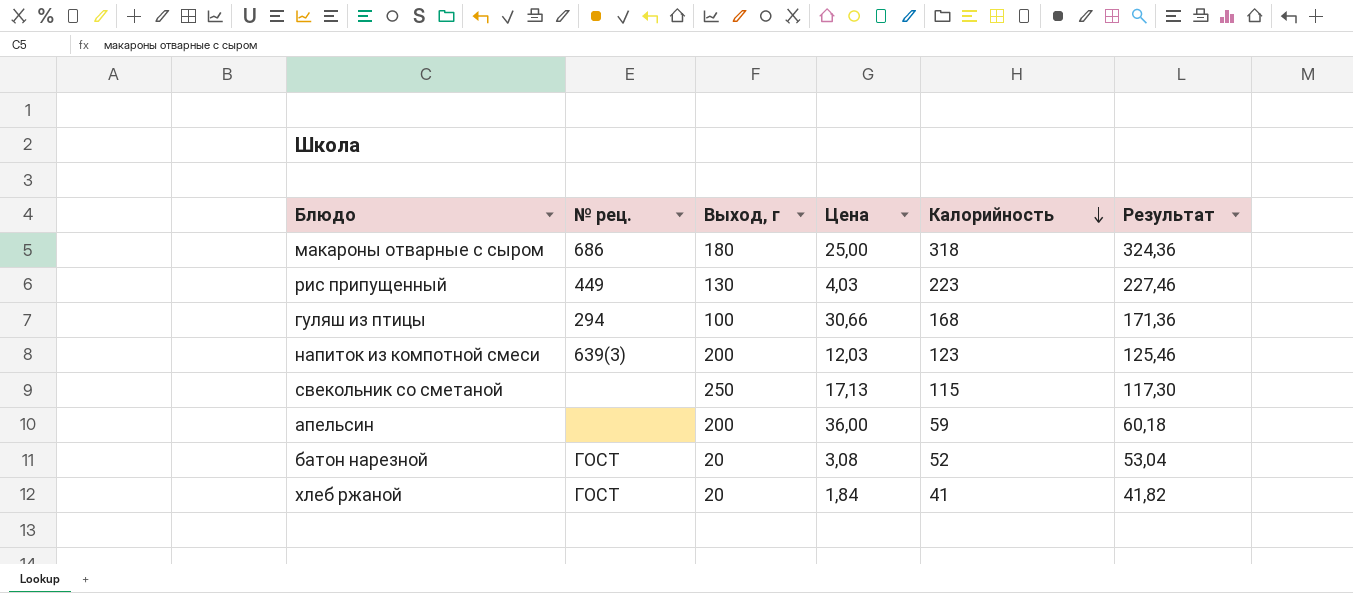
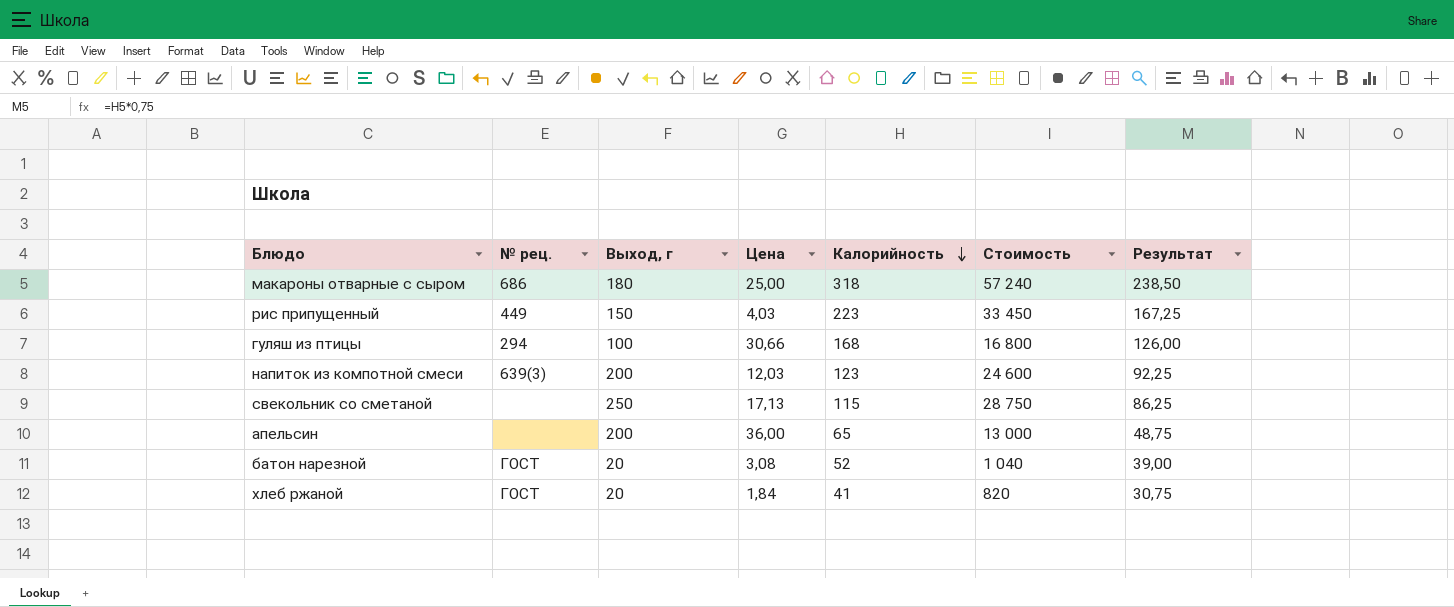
column Стоимость | formula: none -> [Выход, г] * [Калорийность]
column Результат | formula: [Калорийность] * 1,02 -> [Калорийность] * 0,75
рис припущенный | Выход, г: 130 -> 150
апельсин | Калорийность: 59 -> 65

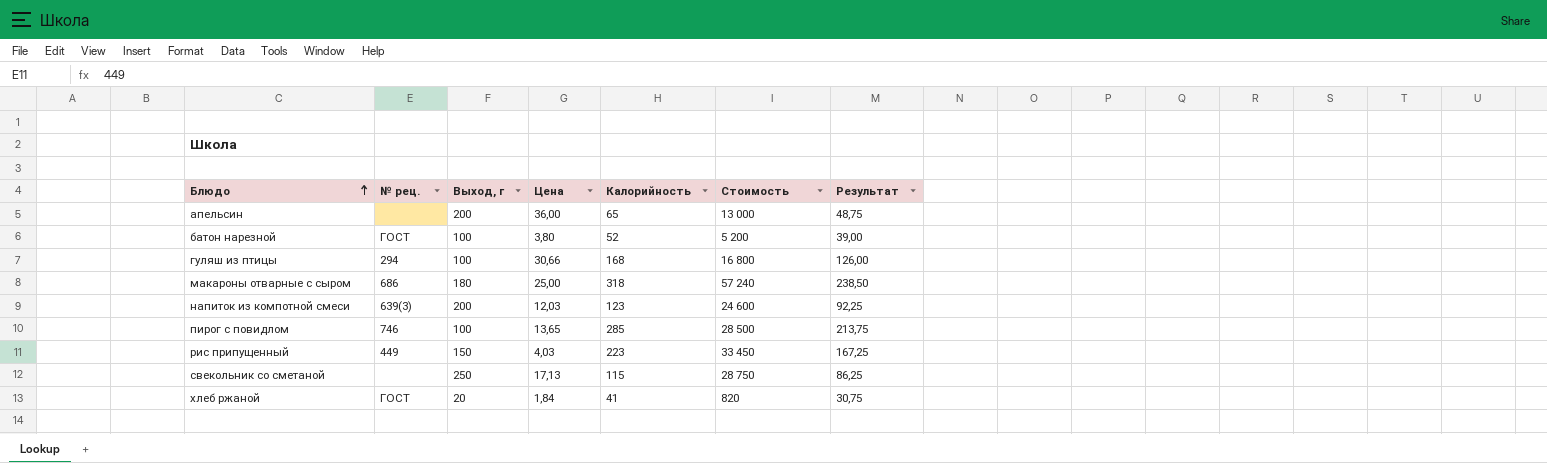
row order: Калорийность descending -> Блюдо ascending
батон нарезной | Выход, г: 20 -> 100
батон нарезной | Цена: 3,08 -> 3,80
батон нарезной | Стоимость: 1 040 -> 5 200
row пирог с повидлом: none -> 746 | 100 | 13,65 | 285 | 28 500 | 213,75

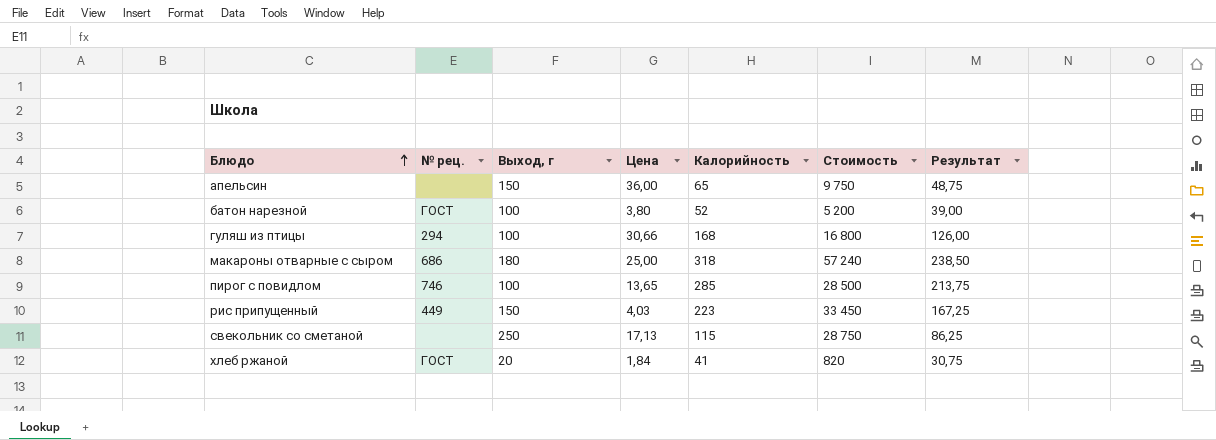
row напиток из компотной смеси: 639(3) | 200 | 12,03 | 123 | 24 600 | 92,25 -> none
апельсин | Выход, г: 200 -> 150
апельсин | Стоимость: 13 000 -> 9 750

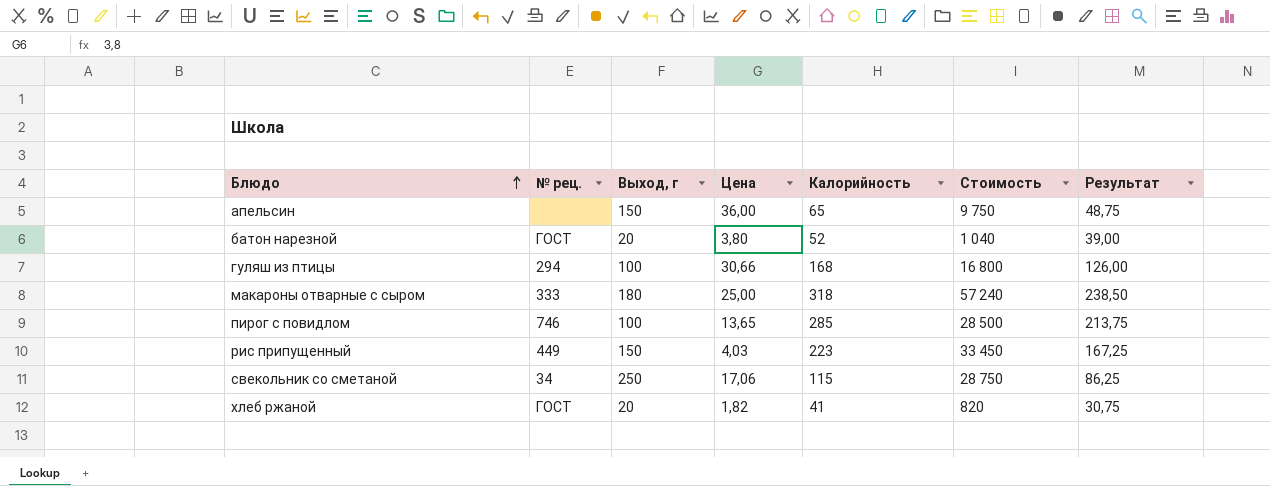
батон нарезной | Выход, г: 100 -> 20
батон нарезной | Стоимость: 5 200 -> 1 040
макароны отварные с сыром | № рец.: 686 -> 333
свекольник со сметаной | № рец.: none -> 34
свекольник со сметаной | Цена: 17,13 -> 17,06
хлеб ржаной | Цена: 1,84 -> 1,82

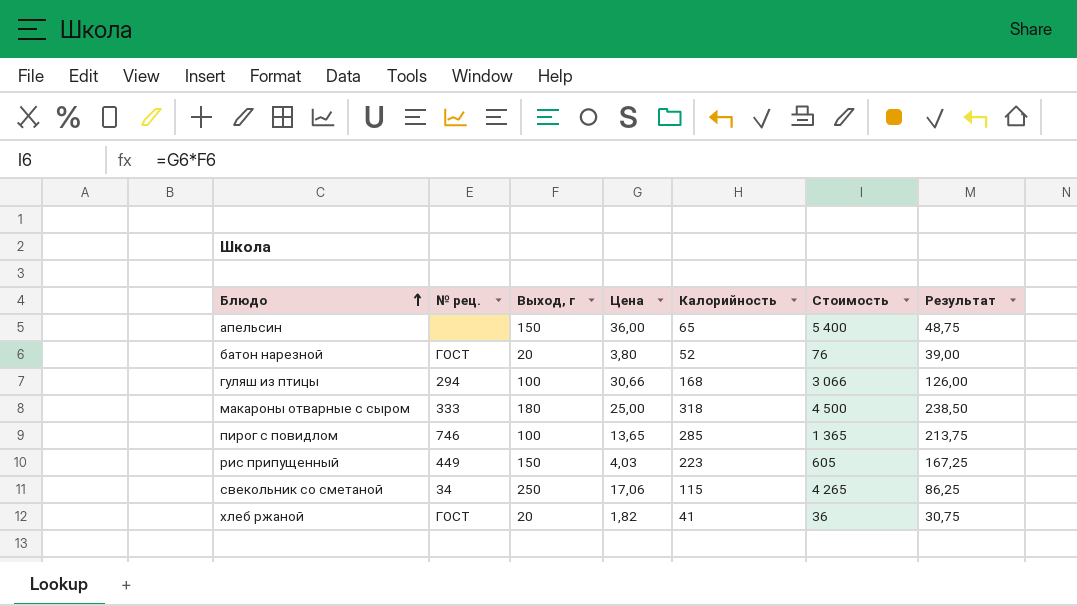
column Стоимость | formula: [Выход, г] * [Калорийность] -> [Выход, г] * [Цена]

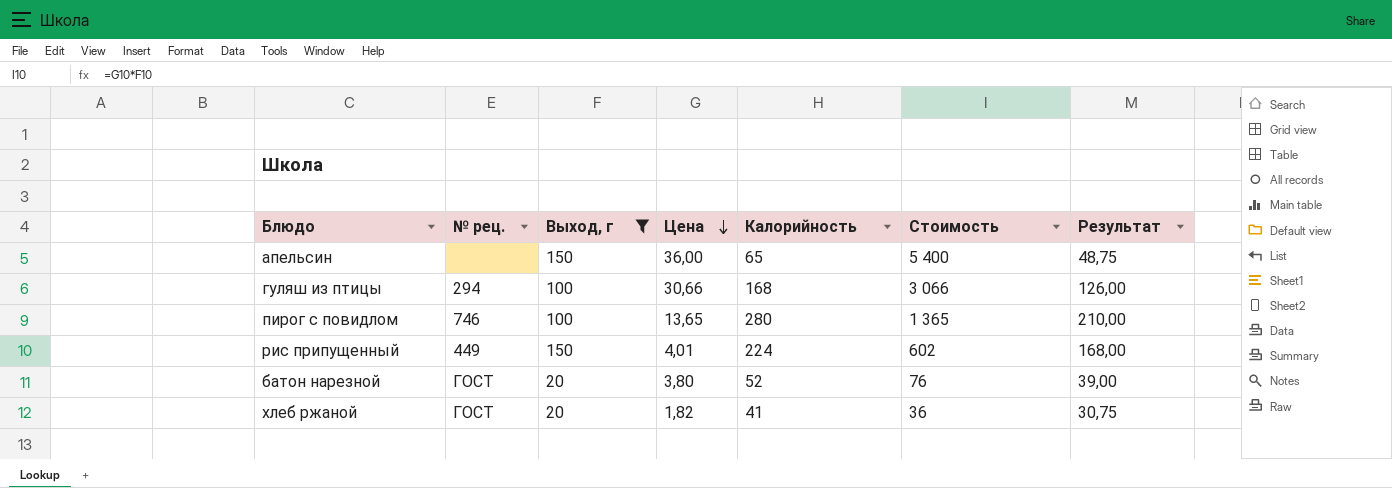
filter: none -> Выход, г <= 150
row order: Блюдо ascending -> Цена descending
пирог с повидлом | Калорийность: 285 -> 280
пирог с повидлом | Результат: 213,75 -> 210,00
рис припущенный | Цена: 4,03 -> 4,01
рис припущенный | Калорийность: 223 -> 224
рис припущенный | Стоимость: 605 -> 602
рис припущенный | Результат: 167,25 -> 168,00

